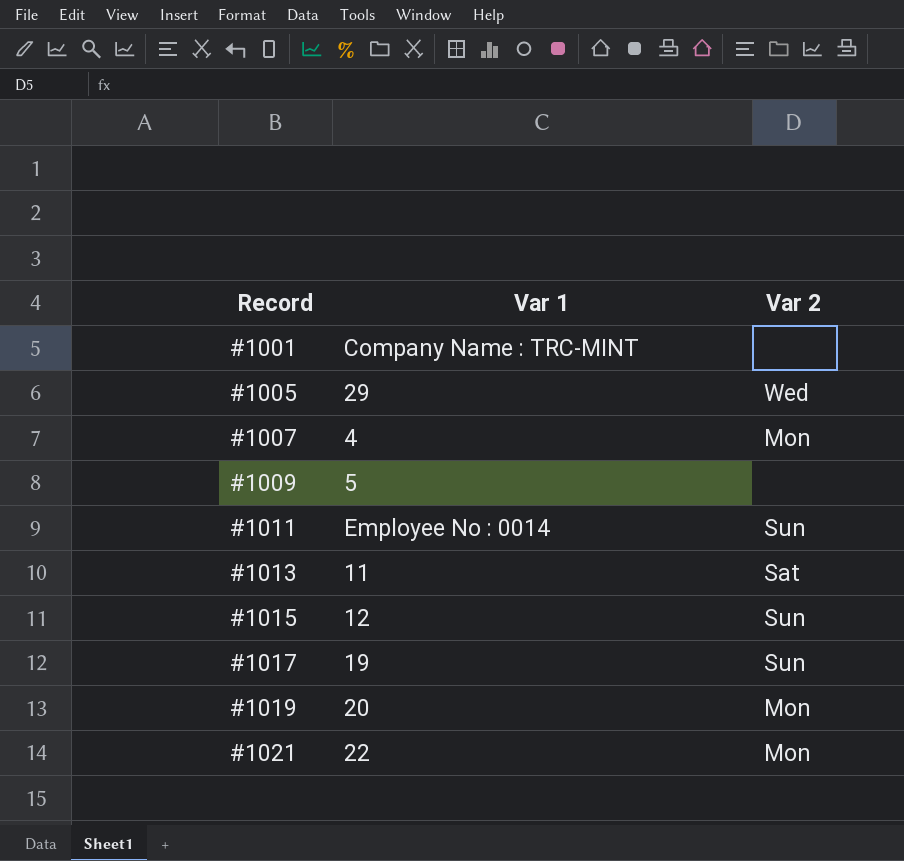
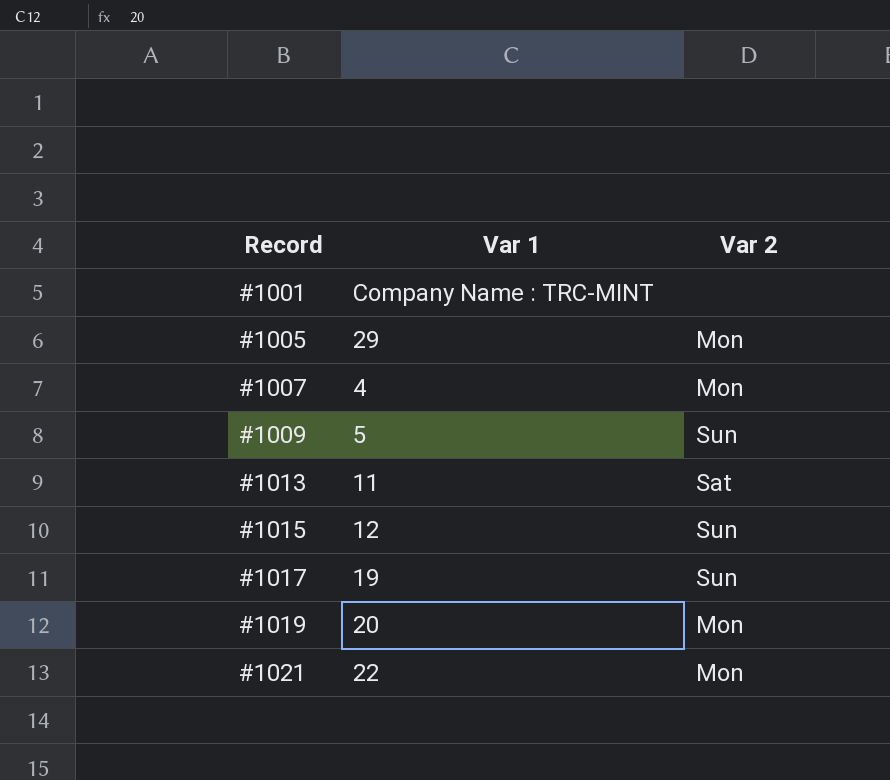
row #1011: Employee No : 0014 | Sun -> none
#1005 | Var 2: Wed -> Mon
#1009 | Var 2: none -> Sun

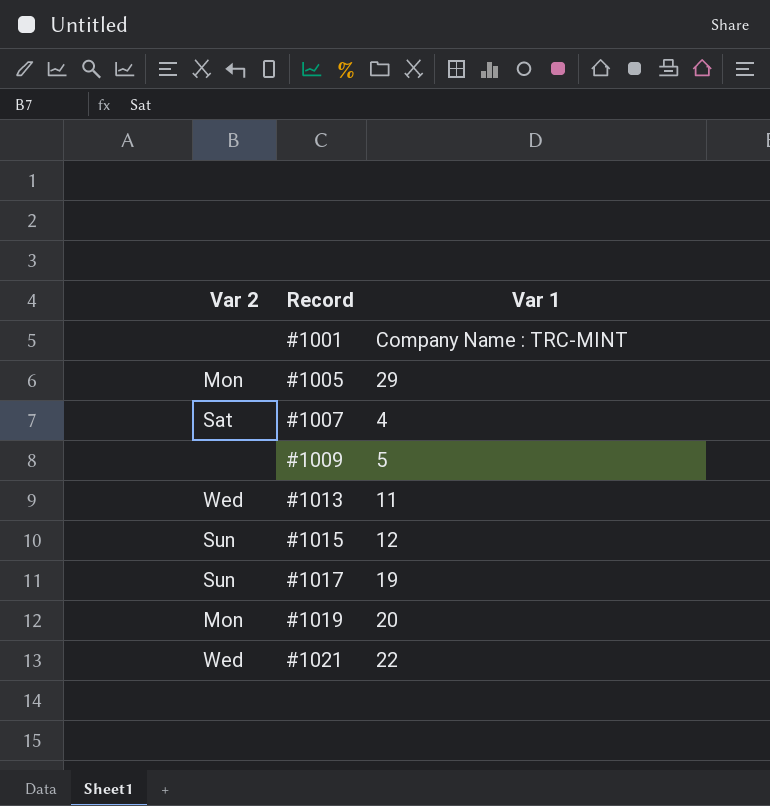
column Var 2 | position: 3 -> 1
#1007 | Var 2: Mon -> Sat
#1009 | Var 2: Sun -> none
#1013 | Var 2: Sat -> Wed
#1021 | Var 2: Mon -> Wed

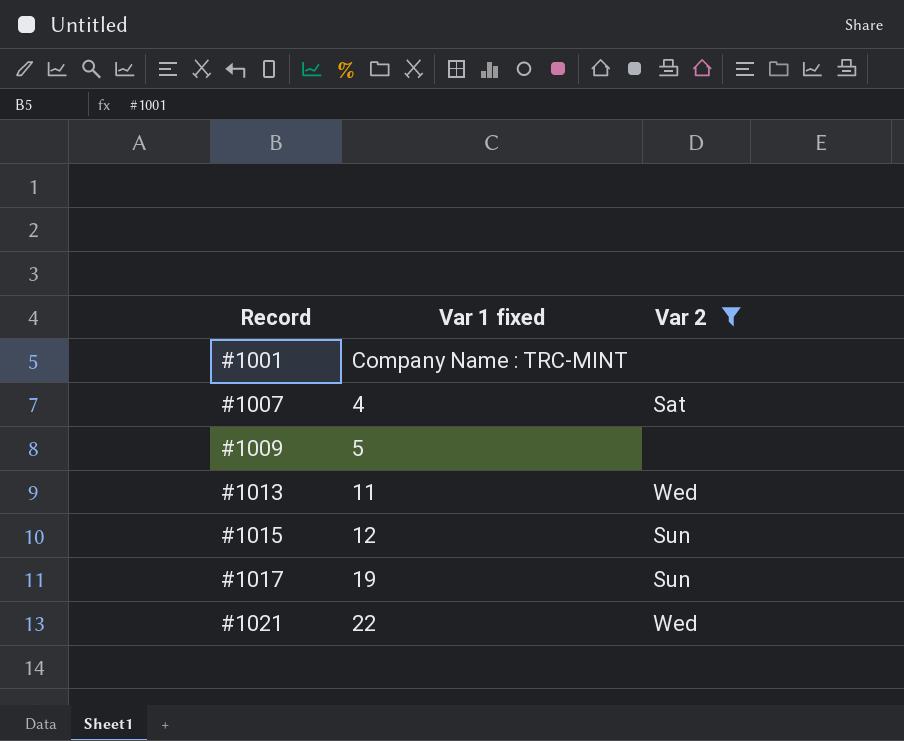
filter: none -> Var 2 != Mon
column name: Var 1 -> Var 1 fixed
column Var 2 | position: 1 -> 3

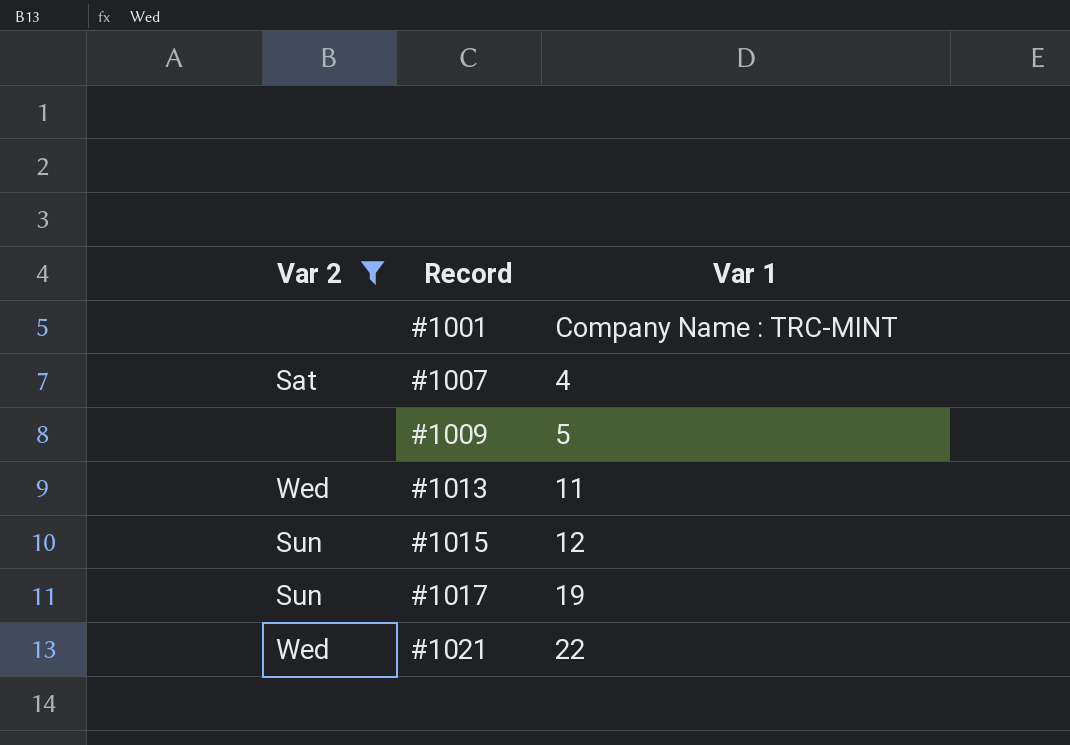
column Var 2 | position: 3 -> 1
column name: Var 1 fixed -> Var 1

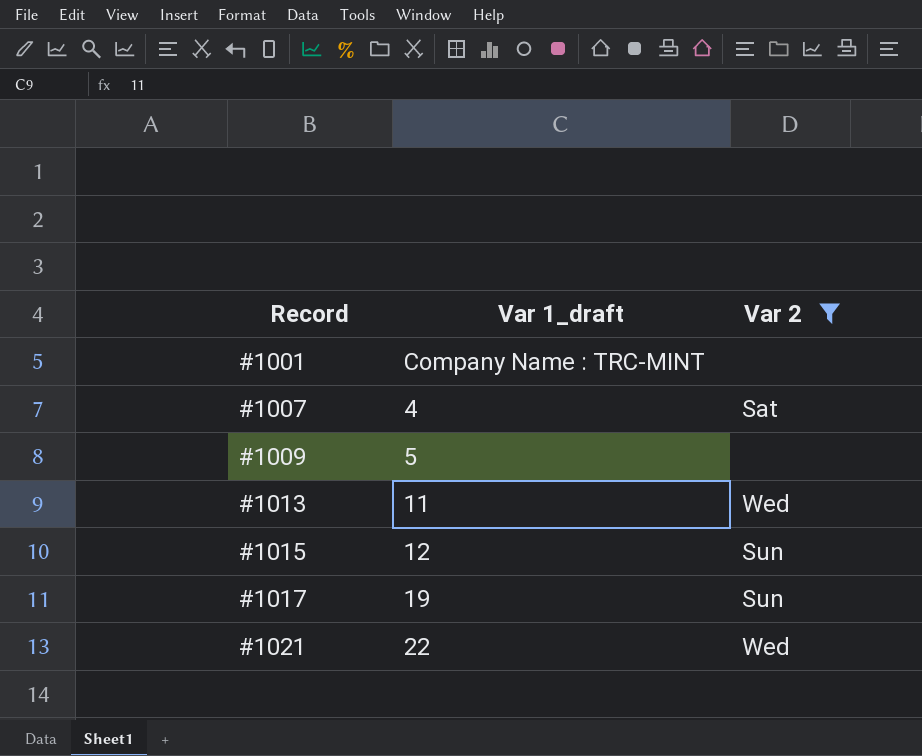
column name: Var 1 -> Var 1_draft
column Var 2 | position: 1 -> 3

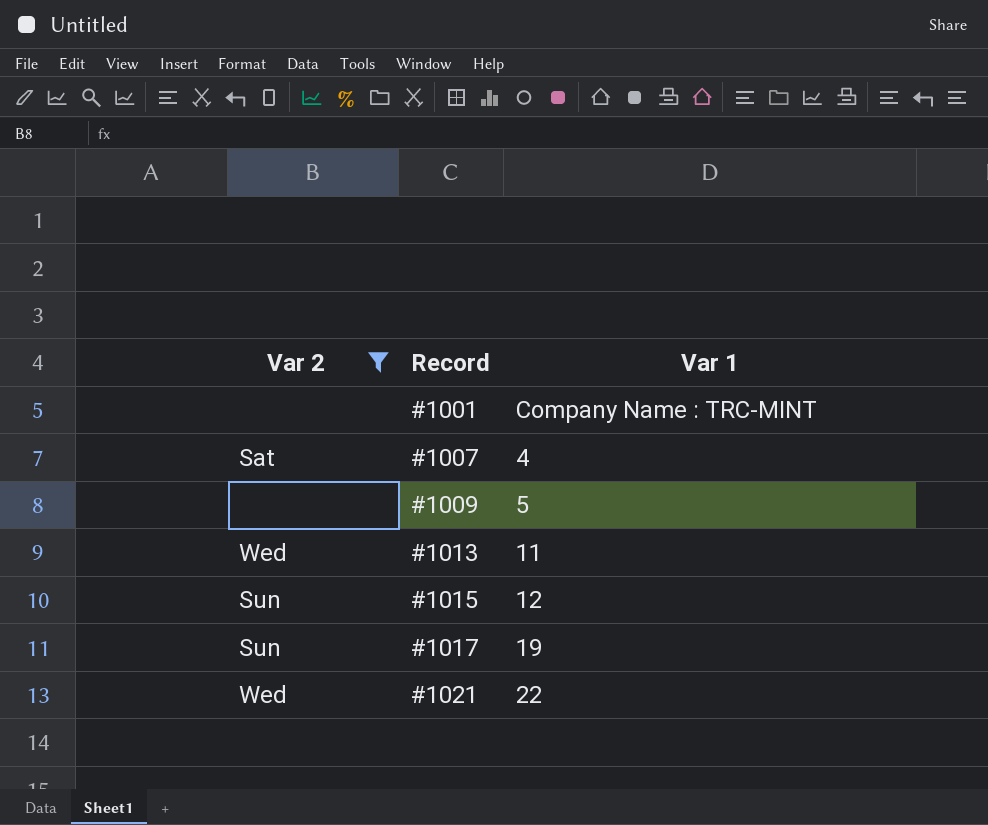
column Var 2 | position: 3 -> 1
column name: Var 1_draft -> Var 1

